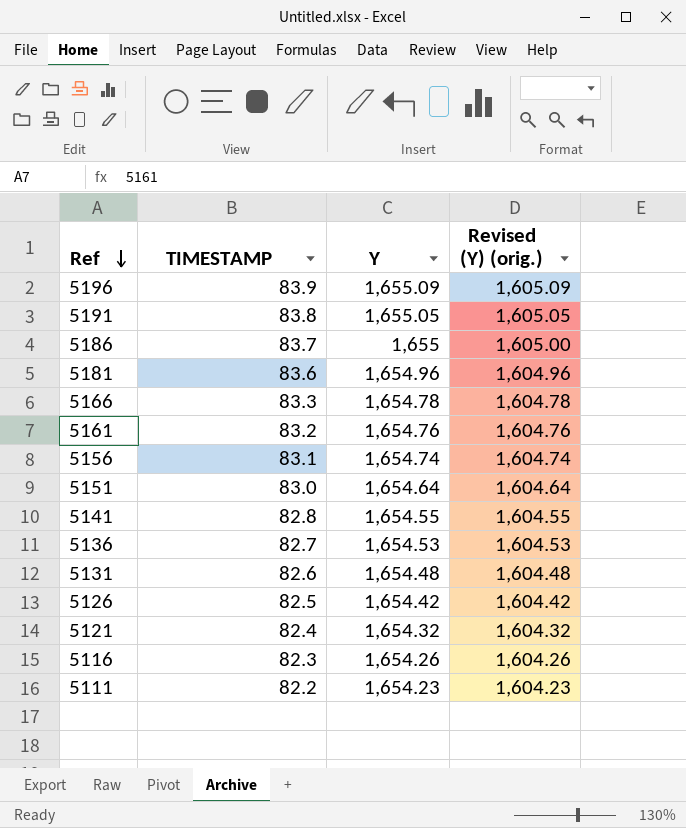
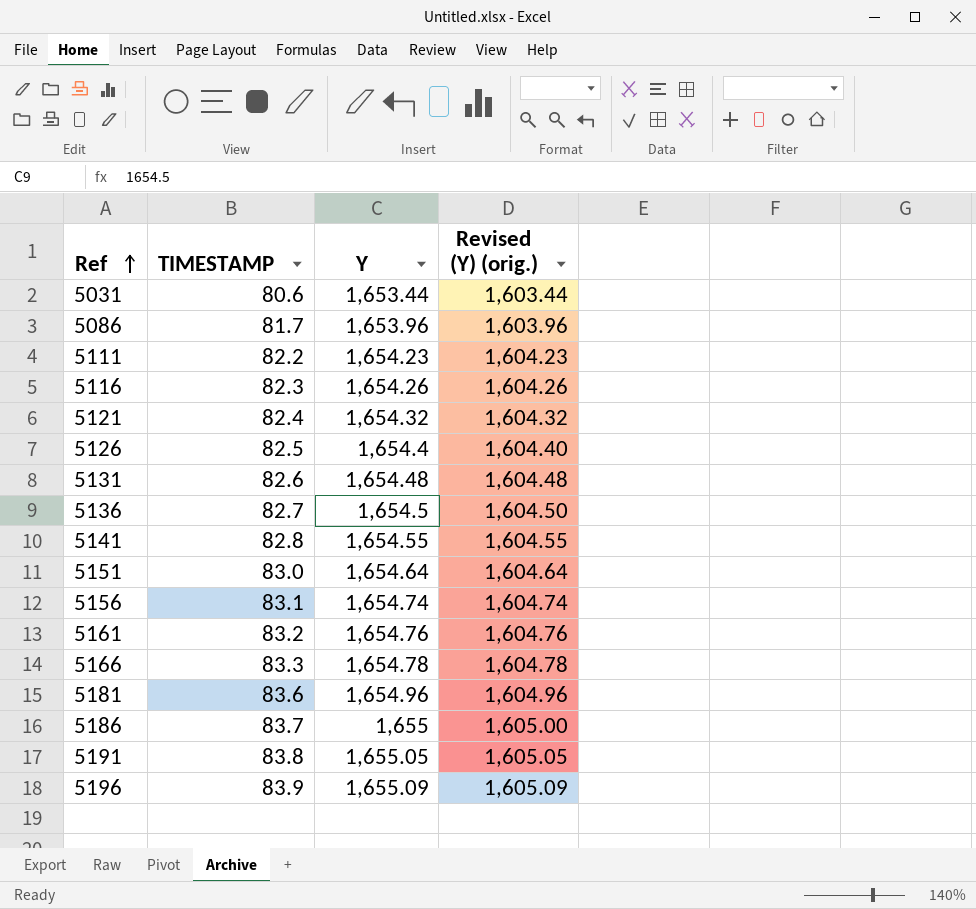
row order: Ref descending -> Ref ascending
row 5031: none -> 80.6 | 1,653.44 | 1,603.44
row 5086: none -> 81.7 | 1,653.96 | 1,603.96
5126 | Y: 1,654.42 -> 1,654.4
5126 | Revised (Y) (orig.): 1,604.42 -> 1,604.40
5136 | Y: 1,654.53 -> 1,654.5
5136 | Revised (Y) (orig.): 1,604.53 -> 1,604.50

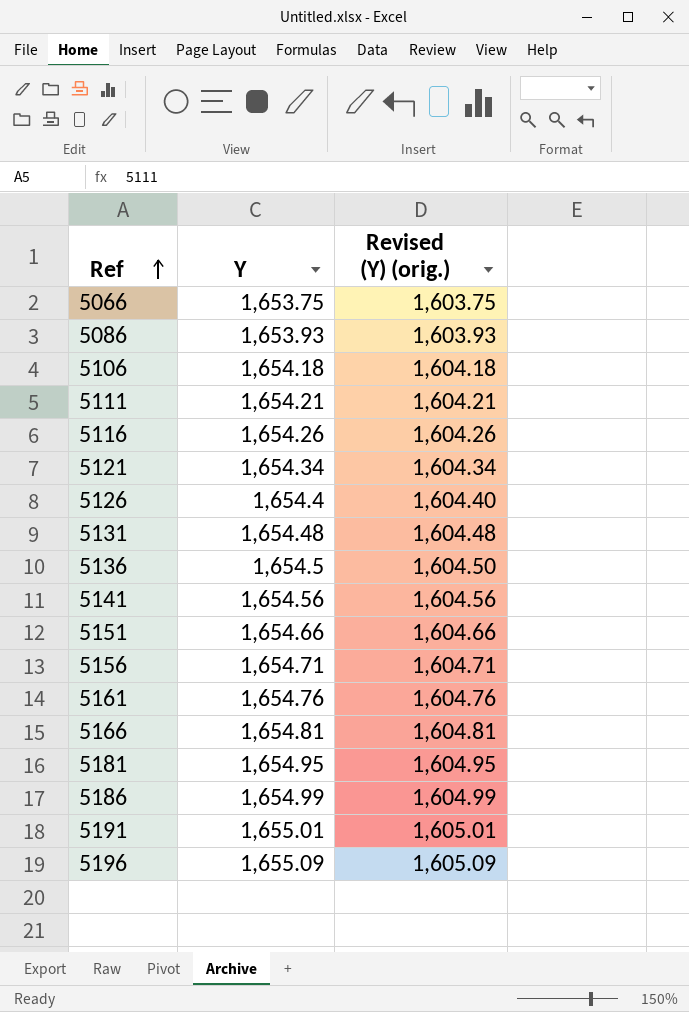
column TIMESTAMP | position: 2 -> none
row 5031: 80.6 | 1,653.44 | 1,603.44 -> none
row 5066: none -> 1,653.75 | 1,603.75
5086 | Y: 1,653.96 -> 1,653.93
5086 | Revised (Y) (orig.): 1,603.96 -> 1,603.93
row 5106: none -> 1,654.18 | 1,604.18
5111 | Y: 1,654.23 -> 1,654.21
5111 | Revised (Y) (orig.): 1,604.23 -> 1,604.21
5121 | Y: 1,654.32 -> 1,654.34
5121 | Revised (Y) (orig.): 1,604.32 -> 1,604.34
5141 | Y: 1,654.55 -> 1,654.56
5141 | Revised (Y) (orig.): 1,604.55 -> 1,604.56
5151 | Y: 1,654.64 -> 1,654.66
5151 | Revised (Y) (orig.): 1,604.64 -> 1,604.66
5156 | Y: 1,654.74 -> 1,654.71
5156 | Revised (Y) (orig.): 1,604.74 -> 1,604.71
5166 | Y: 1,654.78 -> 1,654.81
5166 | Revised (Y) (orig.): 1,604.78 -> 1,604.81
5181 | Y: 1,654.96 -> 1,654.95
5181 | Revised (Y) (orig.): 1,604.96 -> 1,604.95
5186 | Y: 1,655 -> 1,654.99
5186 | Revised (Y) (orig.): 1,605.00 -> 1,604.99
5191 | Y: 1,655.05 -> 1,655.01
5191 | Revised (Y) (orig.): 1,605.05 -> 1,605.01

